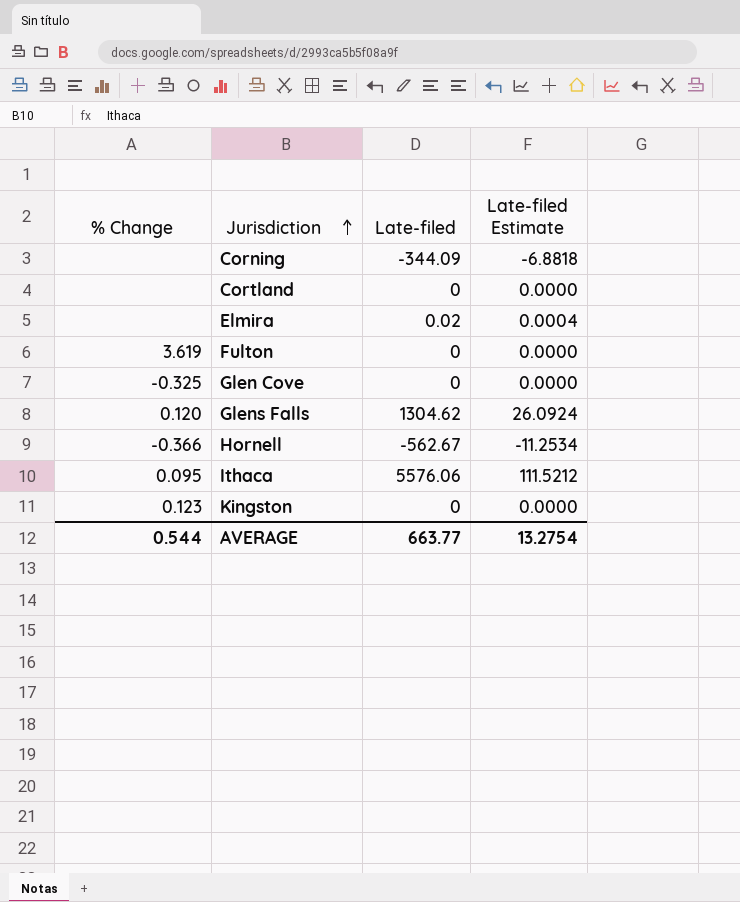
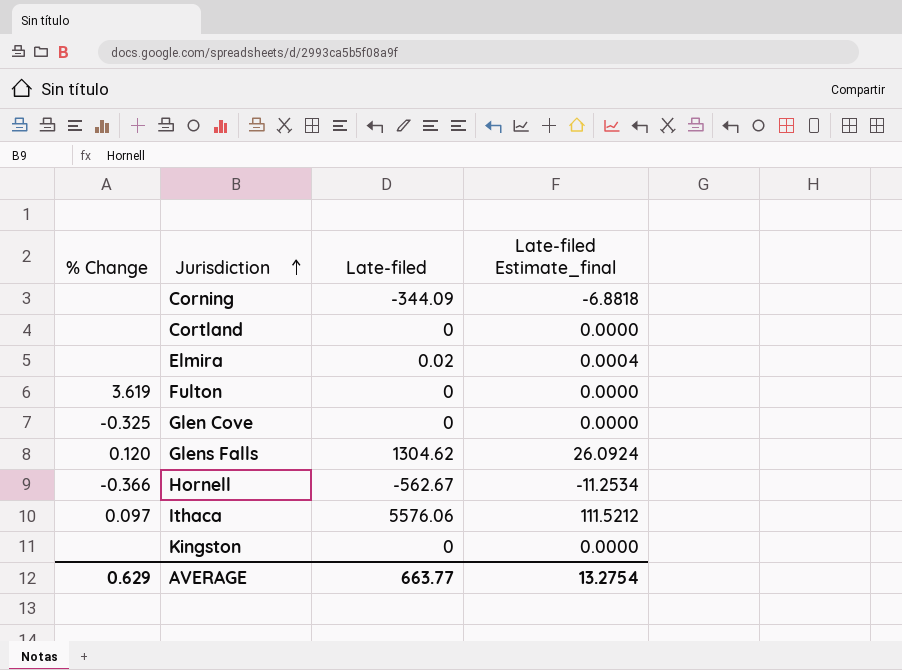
column name: Late-filed Estimate -> Late-filed Estimate_final
Ithaca | % Change: 0.095 -> 0.097
Kingston | % Change: 0.123 -> none
AVERAGE | % Change: 0.544 -> 0.629

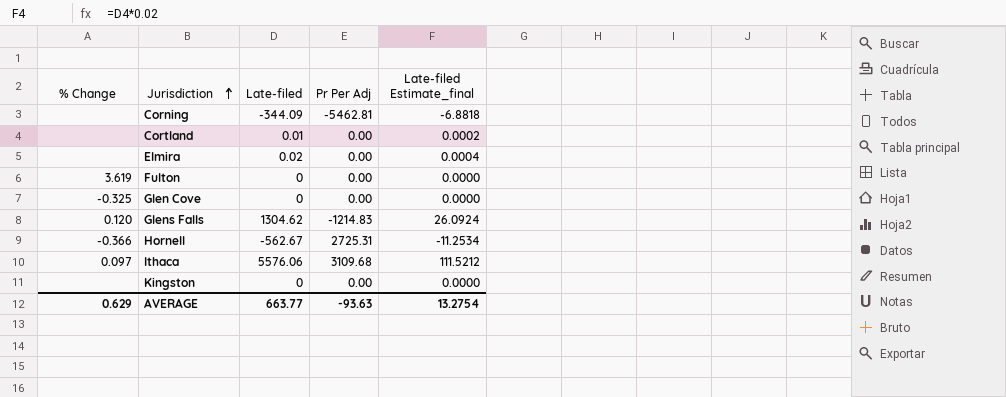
column Pr Per Adj | position: none -> 4
Cortland | Late-filed: 0 -> 0.01
Cortland | Late-filed Estimate_final: 0.0000 -> 0.0002

